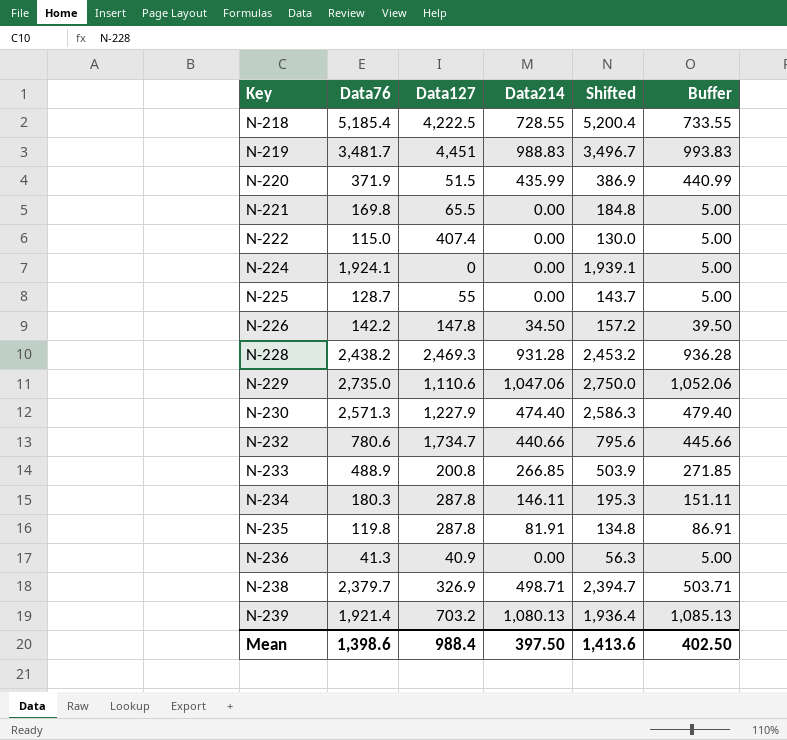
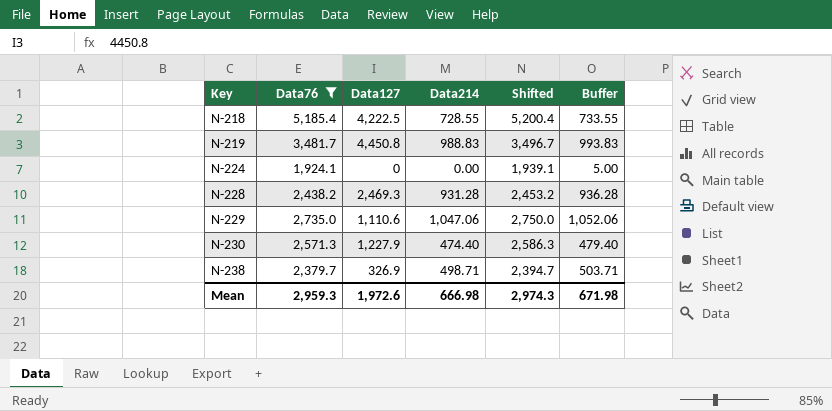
filter: none -> Data76 >= 1,924.1
N-219 | Data127: 4,451 -> 4,450.8
Mean | Data76: 1,398.6 -> 2,959.3
Mean | Data127: 988.4 -> 1,972.6
Mean | Data214: 397.50 -> 666.98
Mean | Shifted: 1,413.6 -> 2,974.3
Mean | Buffer: 402.50 -> 671.98

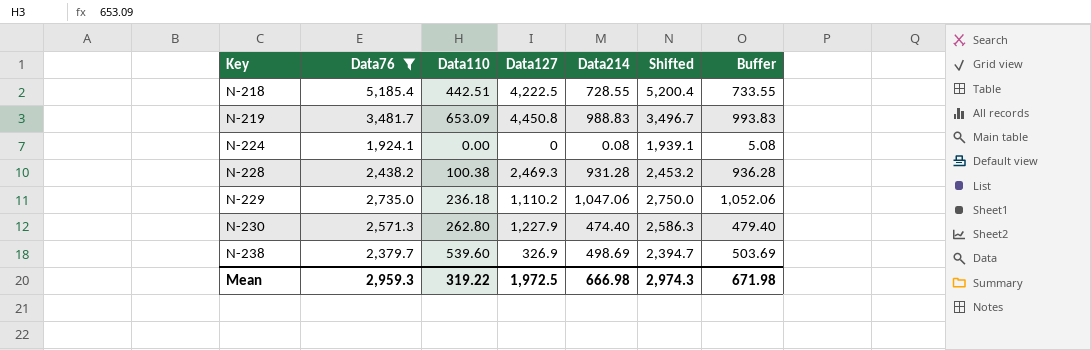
column Data110 | position: none -> 3
N-224 | Data214: 0.00 -> 0.08
N-224 | Buffer: 5.00 -> 5.08
N-229 | Data127: 1,110.6 -> 1,110.2
N-238 | Data214: 498.71 -> 498.69
N-238 | Buffer: 503.71 -> 503.69
Mean | Data127: 1,972.6 -> 1,972.5

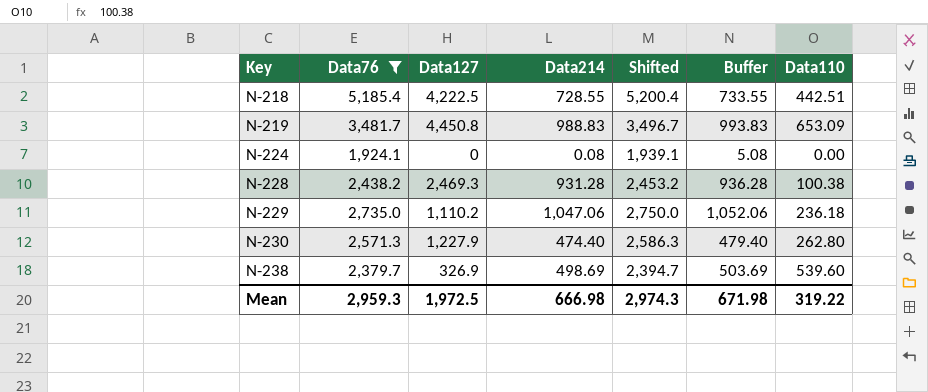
column Data110 | position: 3 -> 7

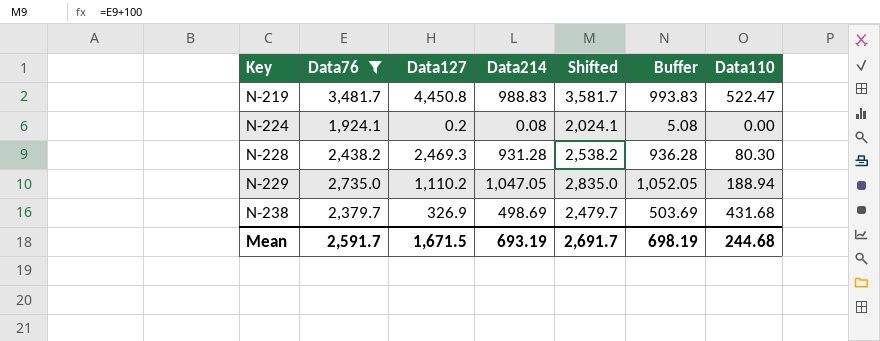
column Shifted | formula: [Data76] + 15 -> [Data76] + 100
row N-218: 5,185.4 | 4,222.5 | 728.55 | 5,200.4 | 733.55 | 442.51 -> none
row N-230: 2,571.3 | 1,227.9 | 474.40 | 2,586.3 | 479.40 | 262.80 -> none
N-219 | Data110: 653.09 -> 522.47
N-224 | Data127: 0 -> 0.2
N-228 | Data110: 100.38 -> 80.30
N-229 | Data214: 1,047.06 -> 1,047.05
N-229 | Buffer: 1,052.06 -> 1,052.05
N-229 | Data110: 236.18 -> 188.94
N-238 | Data110: 539.60 -> 431.68
Mean | Data76: 2,959.3 -> 2,591.7
Mean | Data127: 1,972.5 -> 1,671.5
Mean | Data214: 666.98 -> 693.19
Mean | Shifted: 2,974.3 -> 2,691.7
Mean | Buffer: 671.98 -> 698.19
Mean | Data110: 319.22 -> 244.68

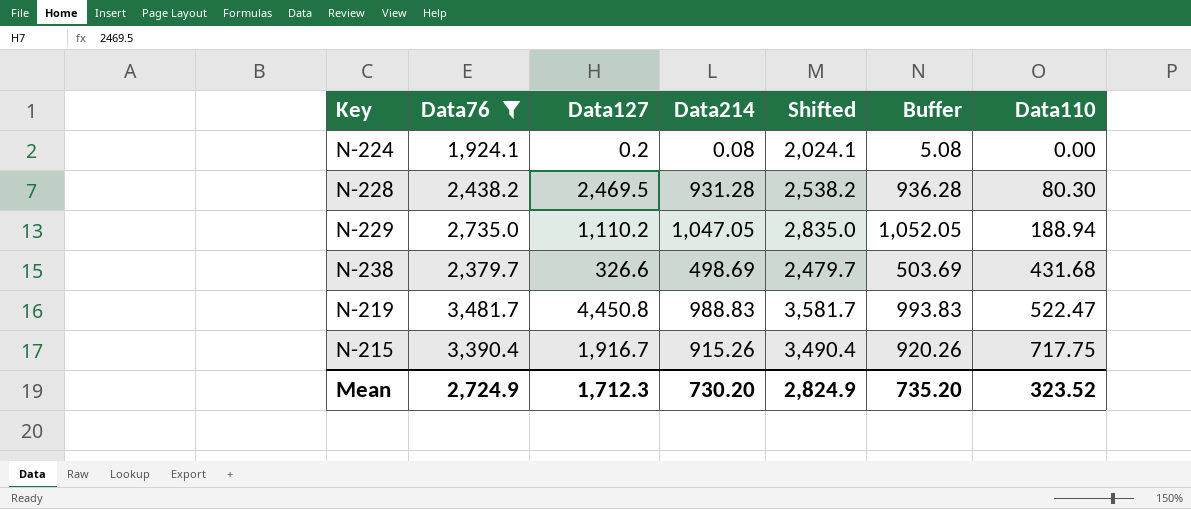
row order: Key ascending -> Data110 ascending
N-228 | Data127: 2,469.3 -> 2,469.5
N-238 | Data127: 326.9 -> 326.6
row N-215: none -> 3,390.4 | 1,916.7 | 915.26 | 3,490.4 | 920.26 | 717.75
Mean | Data76: 2,591.7 -> 2,724.9
Mean | Data127: 1,671.5 -> 1,712.3
Mean | Data214: 693.19 -> 730.20
Mean | Shifted: 2,691.7 -> 2,824.9
Mean | Buffer: 698.19 -> 735.20
Mean | Data110: 244.68 -> 323.52

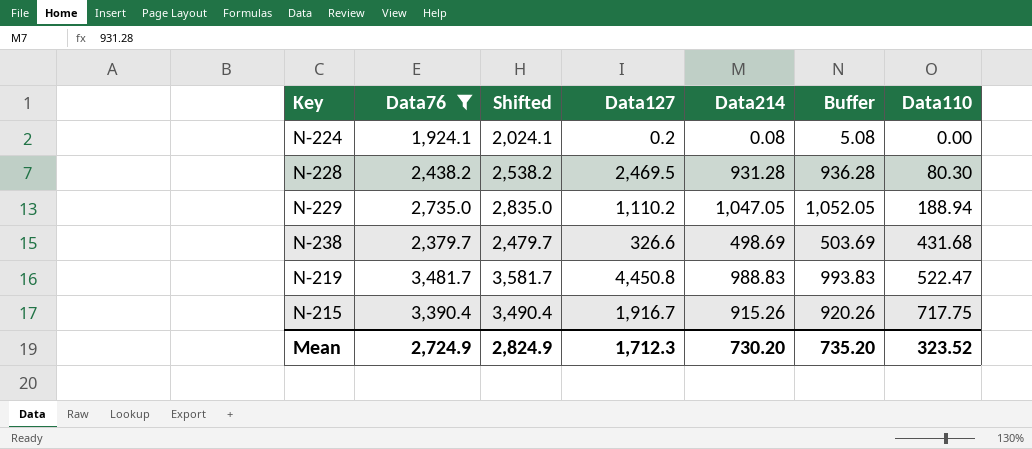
column Shifted | position: 5 -> 3

